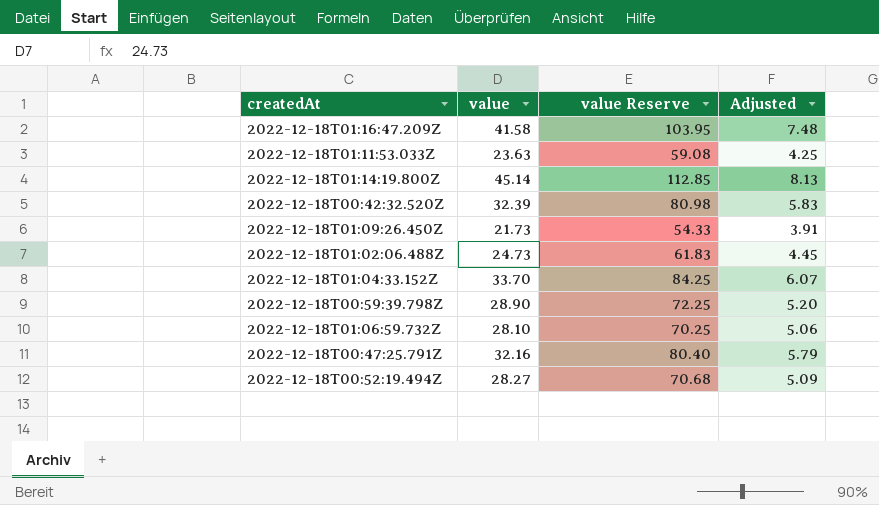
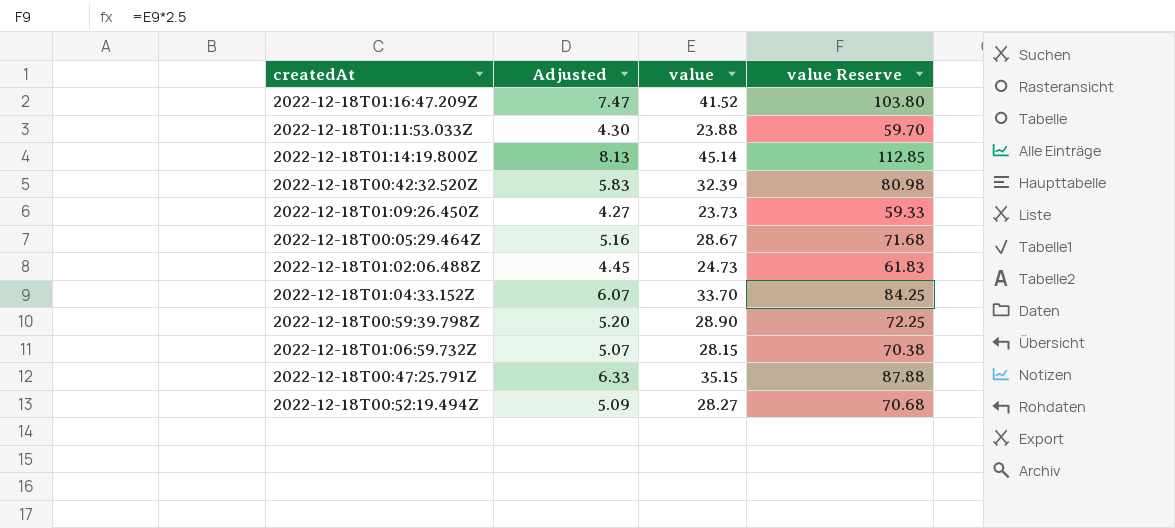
column Adjusted | position: 4 -> 2
2022-12-18T01:16:47.209Z | Adjusted: 7.48 -> 7.47
2022-12-18T01:16:47.209Z | value: 41.58 -> 41.52
2022-12-18T01:16:47.209Z | value Reserve: 103.95 -> 103.80
2022-12-18T01:11:53.033Z | Adjusted: 4.25 -> 4.30
2022-12-18T01:11:53.033Z | value: 23.63 -> 23.88
2022-12-18T01:11:53.033Z | value Reserve: 59.08 -> 59.70
2022-12-18T01:09:26.450Z | Adjusted: 3.91 -> 4.27
2022-12-18T01:09:26.450Z | value: 21.73 -> 23.73
2022-12-18T01:09:26.450Z | value Reserve: 54.33 -> 59.33
row 2022-12-18T00:05:29.464Z: none -> 5.16 | 28.67 | 71.68
2022-12-18T01:06:59.732Z | Adjusted: 5.06 -> 5.07
2022-12-18T01:06:59.732Z | value: 28.10 -> 28.15
2022-12-18T01:06:59.732Z | value Reserve: 70.25 -> 70.38
2022-12-18T00:47:25.791Z | Adjusted: 5.79 -> 6.33
2022-12-18T00:47:25.791Z | value: 32.16 -> 35.15
2022-12-18T00:47:25.791Z | value Reserve: 80.40 -> 87.88

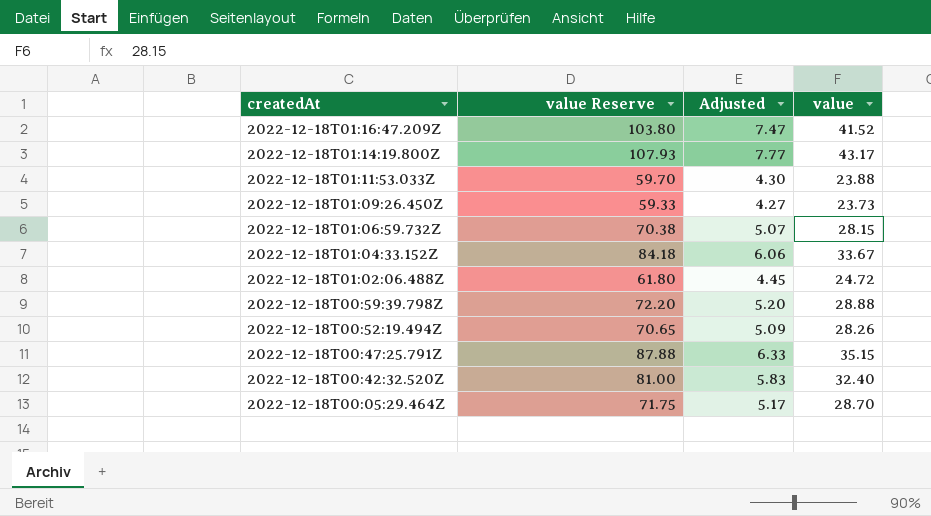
row order: none -> createdAt descending
column value Reserve | position: 4 -> 2
2022-12-18T01:14:19.800Z | value Reserve: 112.85 -> 107.93
2022-12-18T01:14:19.800Z | Adjusted: 8.13 -> 7.77
2022-12-18T01:14:19.800Z | value: 45.14 -> 43.17
2022-12-18T01:04:33.152Z | value Reserve: 84.25 -> 84.18
2022-12-18T01:04:33.152Z | Adjusted: 6.07 -> 6.06
2022-12-18T01:04:33.152Z | value: 33.70 -> 33.67
2022-12-18T01:02:06.488Z | value Reserve: 61.83 -> 61.80
2022-12-18T01:02:06.488Z | value: 24.73 -> 24.72
2022-12-18T00:59:39.798Z | value Reserve: 72.25 -> 72.20
2022-12-18T00:59:39.798Z | value: 28.90 -> 28.88
2022-12-18T00:52:19.494Z | value Reserve: 70.68 -> 70.65
2022-12-18T00:52:19.494Z | value: 28.27 -> 28.26
2022-12-18T00:42:32.520Z | value Reserve: 80.98 -> 81.00
2022-12-18T00:42:32.520Z | value: 32.39 -> 32.40
2022-12-18T00:05:29.464Z | value Reserve: 71.68 -> 71.75
2022-12-18T00:05:29.464Z | Adjusted: 5.16 -> 5.17
2022-12-18T00:05:29.464Z | value: 28.67 -> 28.70

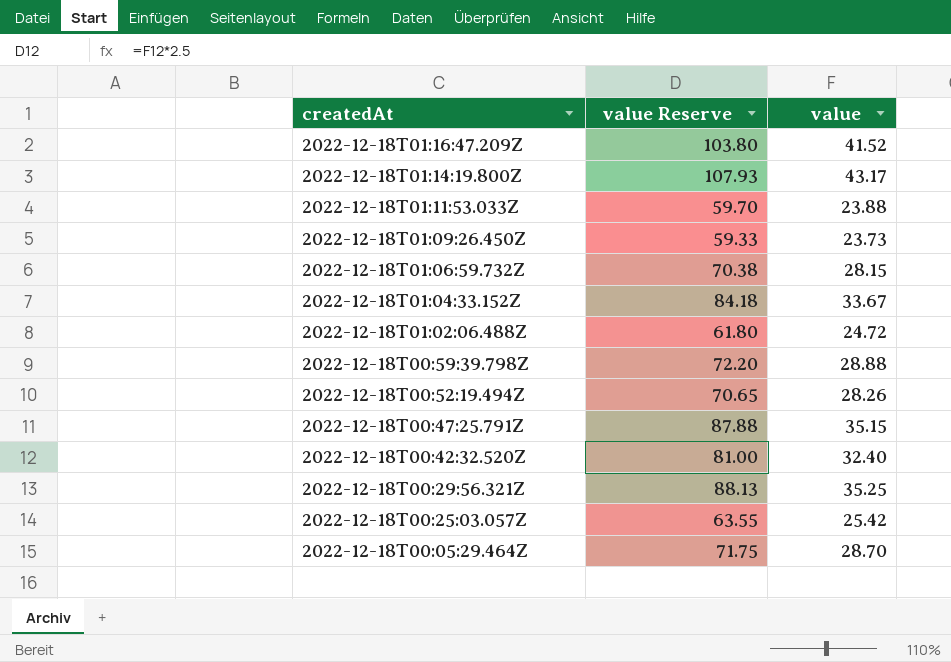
column Adjusted | formula: [value] * 0.18 -> none
row 2022-12-18T00:29:56.321Z: none -> 88.13 | 35.25
row 2022-12-18T00:25:03.057Z: none -> 63.55 | 25.42

